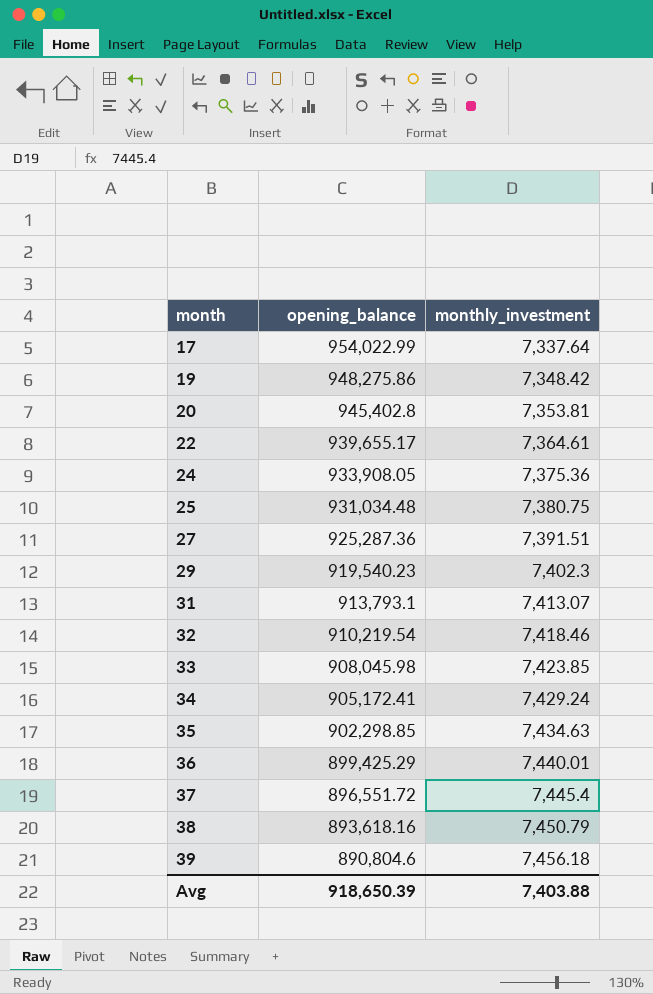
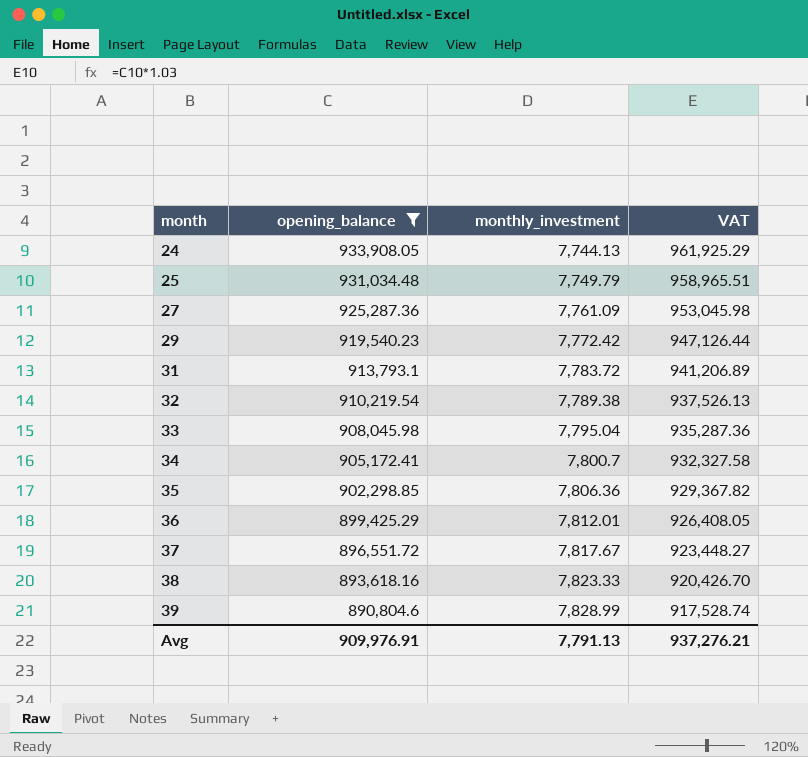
filter: none -> opening_balance <= 933,908.05
column VAT | formula: none -> [opening_balance] * 1.03
24 | monthly_investment: 7,375.36 -> 7,744.13
25 | monthly_investment: 7,380.75 -> 7,749.79
27 | monthly_investment: 7,391.51 -> 7,761.09
29 | monthly_investment: 7,402.3 -> 7,772.42
31 | monthly_investment: 7,413.07 -> 7,783.72
32 | monthly_investment: 7,418.46 -> 7,789.38
33 | monthly_investment: 7,423.85 -> 7,795.04
34 | monthly_investment: 7,429.24 -> 7,800.7
35 | monthly_investment: 7,434.63 -> 7,806.36
36 | monthly_investment: 7,440.01 -> 7,812.01
37 | monthly_investment: 7,445.4 -> 7,817.67
38 | monthly_investment: 7,450.79 -> 7,823.33
39 | monthly_investment: 7,456.18 -> 7,828.99
Avg | opening_balance: 918,650.39 -> 909,976.91
Avg | monthly_investment: 7,403.88 -> 7,791.13

